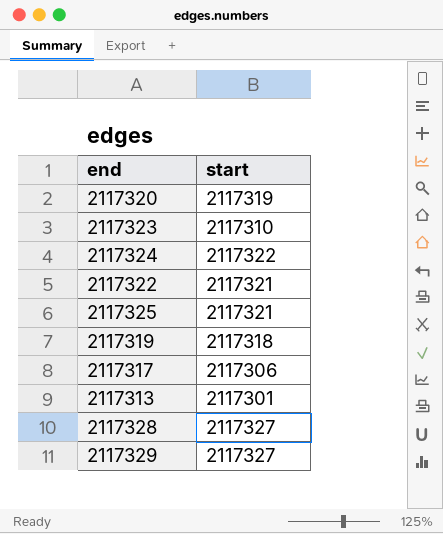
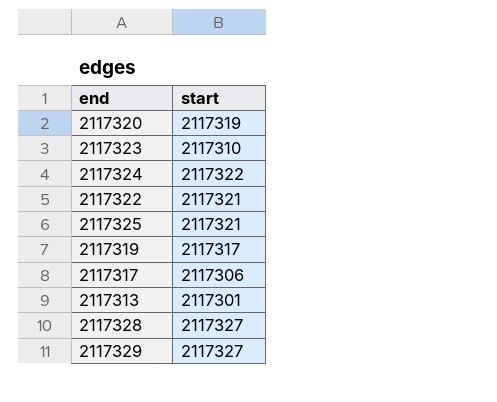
2117319 | start: 2117318 -> 2117317

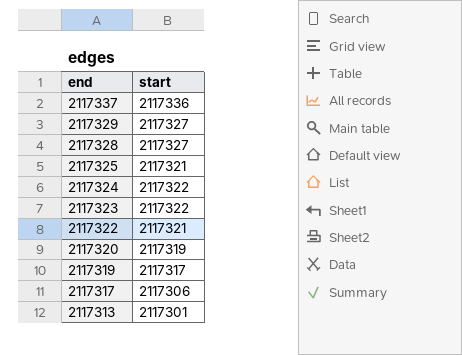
row order: none -> end descending
row 2117337: none -> 2117336
2117323 | start: 2117310 -> 2117322

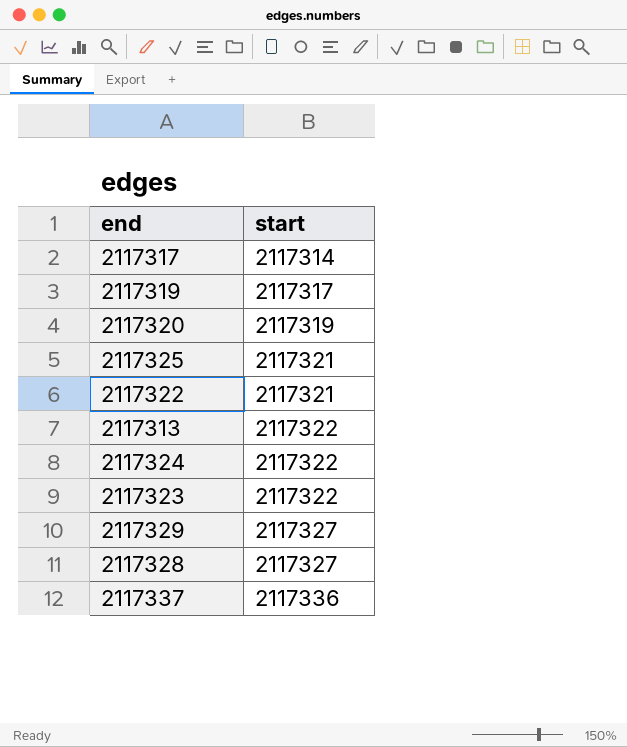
row order: end descending -> start ascending
2117317 | start: 2117306 -> 2117314
2117313 | start: 2117301 -> 2117322

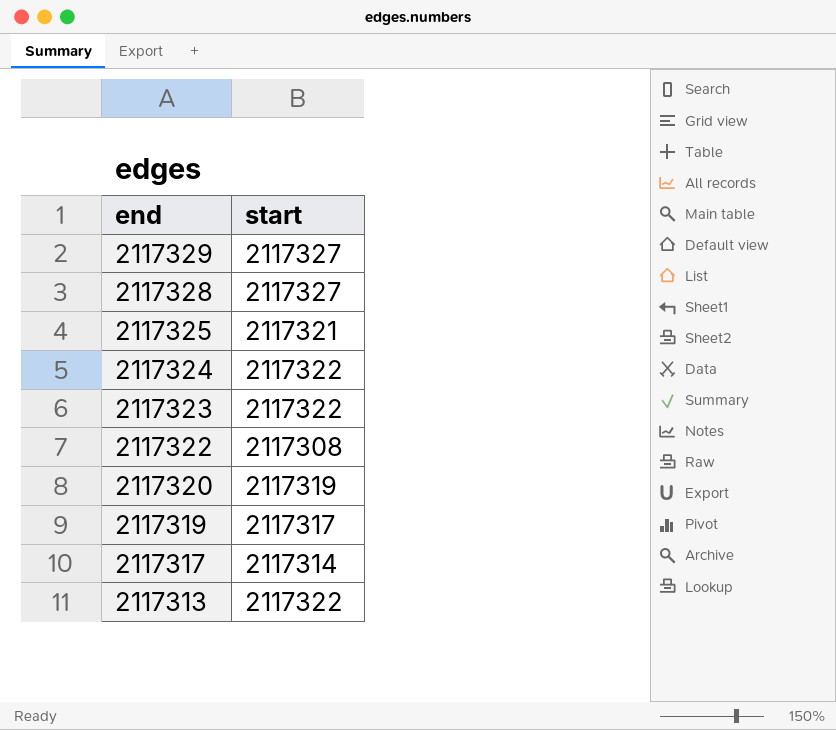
row order: start ascending -> end descending
row 2117337: 2117336 -> none
2117322 | start: 2117321 -> 2117308

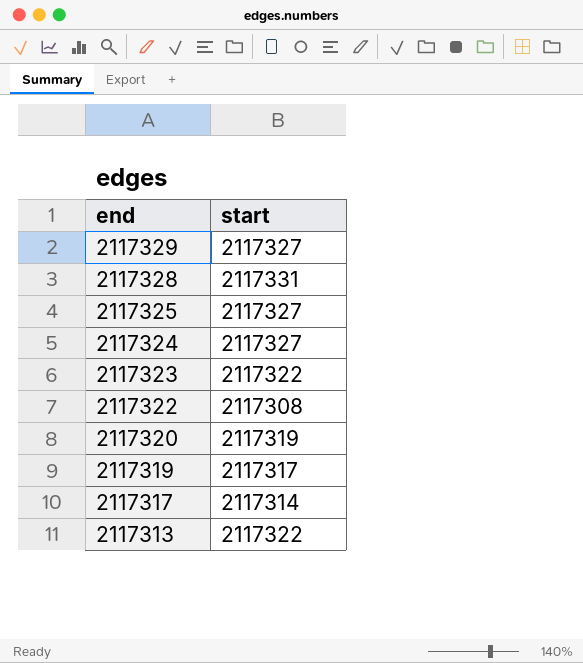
2117328 | start: 2117327 -> 2117331
2117325 | start: 2117321 -> 2117327
2117324 | start: 2117322 -> 2117327

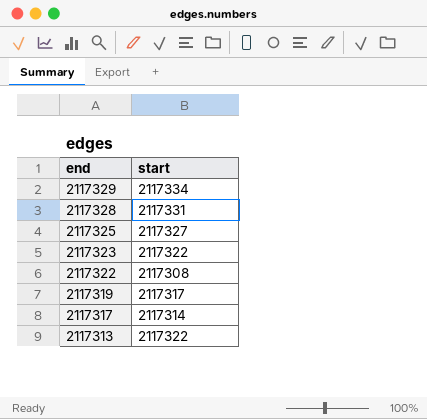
row 2117324: 2117327 -> none
row 2117320: 2117319 -> none
2117329 | start: 2117327 -> 2117334

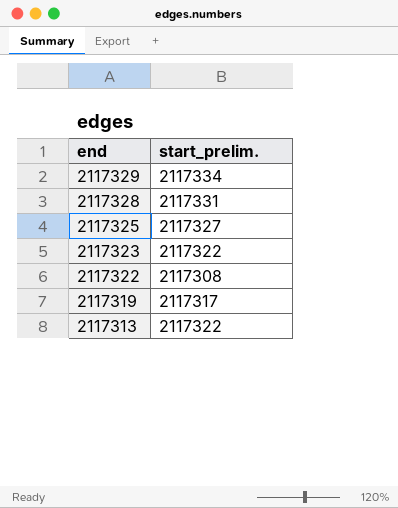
column name: start -> start_prelim.
row 2117317: 2117314 -> none

